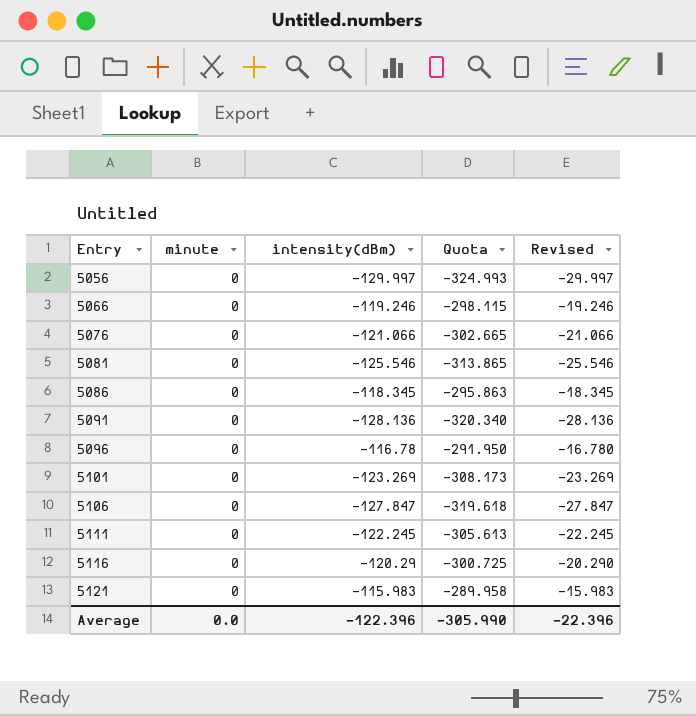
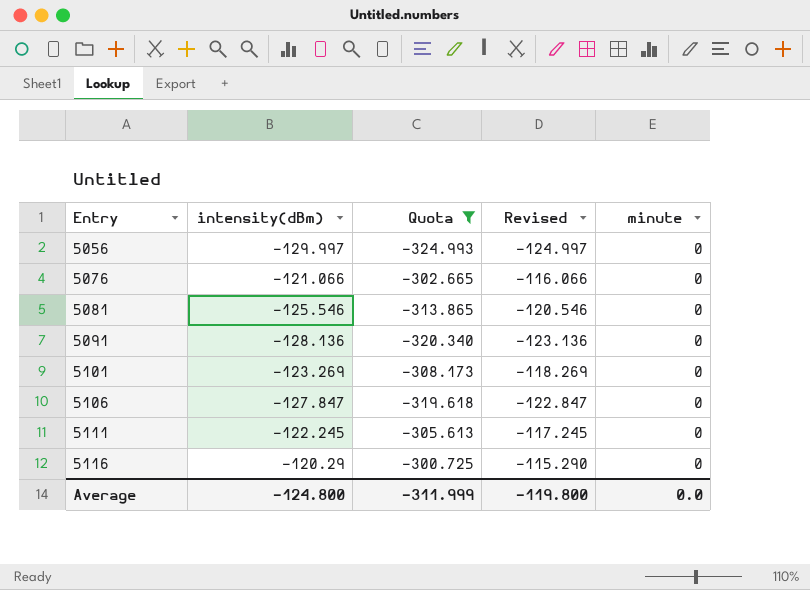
filter: none -> Quota <= -300.725
column Revised | formula: [intensity(dBm)] + 100 -> [intensity(dBm)] + 5
column minute | position: 2 -> 5
Average | intensity(dBm): -122.396 -> -124.800
Average | Quota: -305.990 -> -311.999
Average | Revised: -22.396 -> -119.800

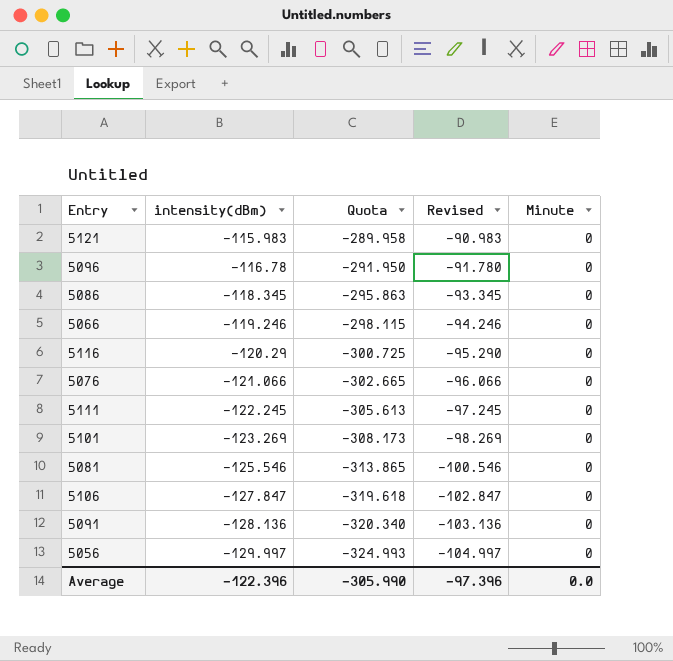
filter: Quota <= -300.725 -> none
row order: Entry ascending -> intensity(dBm) descending
column Revised | formula: [intensity(dBm)] + 5 -> [intensity(dBm)] + 25
column name: minute -> Minute
Average | intensity(dBm): -124.800 -> -122.396
Average | Quota: -311.999 -> -305.990
Average | Revised: -119.800 -> -97.396

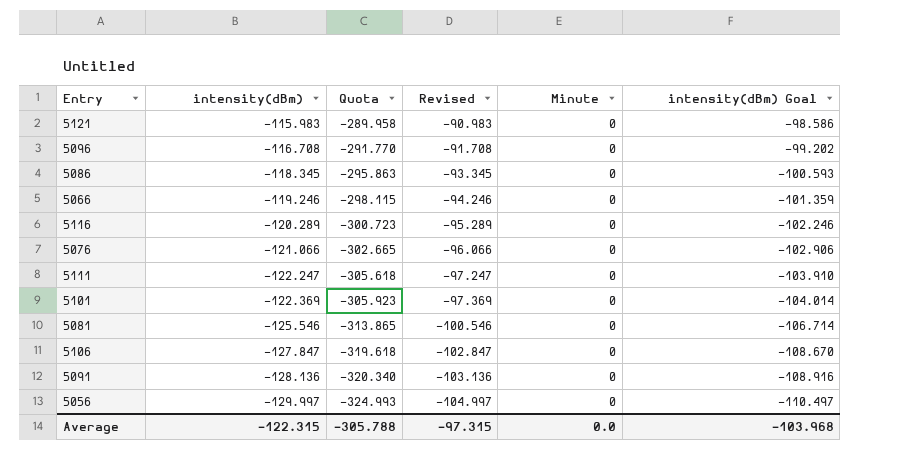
column intensity(dBm) Goal | formula: none -> [intensity(dBm)] * 0.85
5096 | intensity(dBm): -116.78 -> -116.708
5096 | Quota: -291.950 -> -291.770
5096 | Revised: -91.780 -> -91.708
5116 | intensity(dBm): -120.29 -> -120.289
5116 | Quota: -300.725 -> -300.723
5116 | Revised: -95.290 -> -95.289
5111 | intensity(dBm): -122.245 -> -122.247
5111 | Quota: -305.613 -> -305.618
5111 | Revised: -97.245 -> -97.247
5101 | intensity(dBm): -123.269 -> -122.369
5101 | Quota: -308.173 -> -305.923
5101 | Revised: -98.269 -> -97.369
Average | intensity(dBm): -122.396 -> -122.315
Average | Quota: -305.990 -> -305.788
Average | Revised: -97.396 -> -97.315

